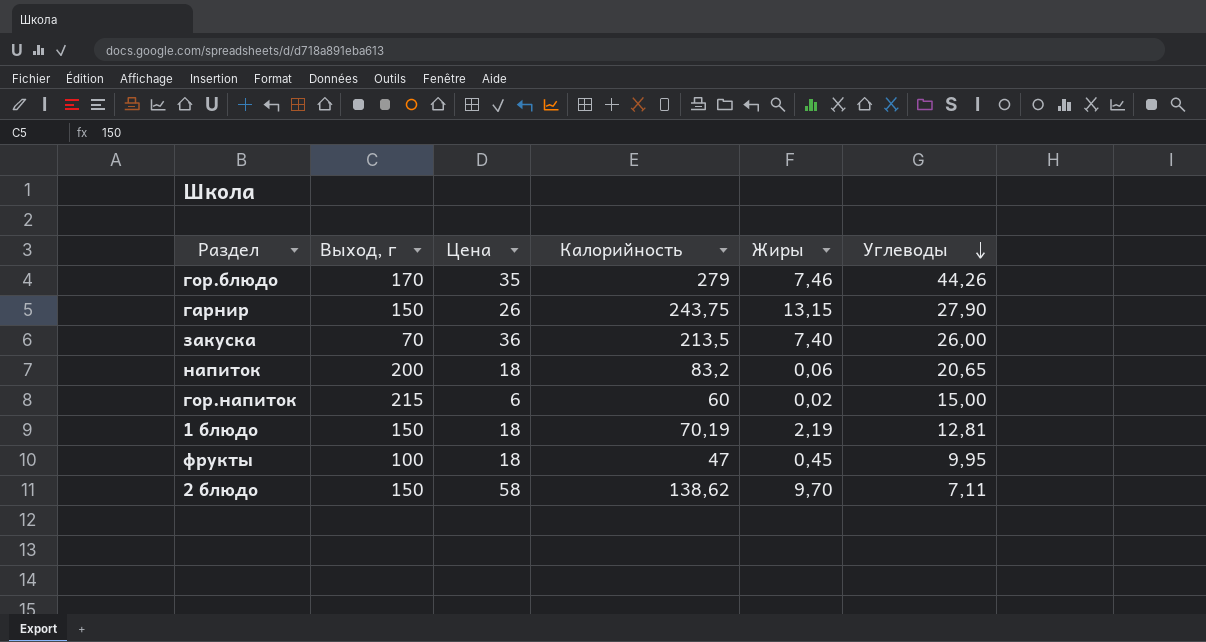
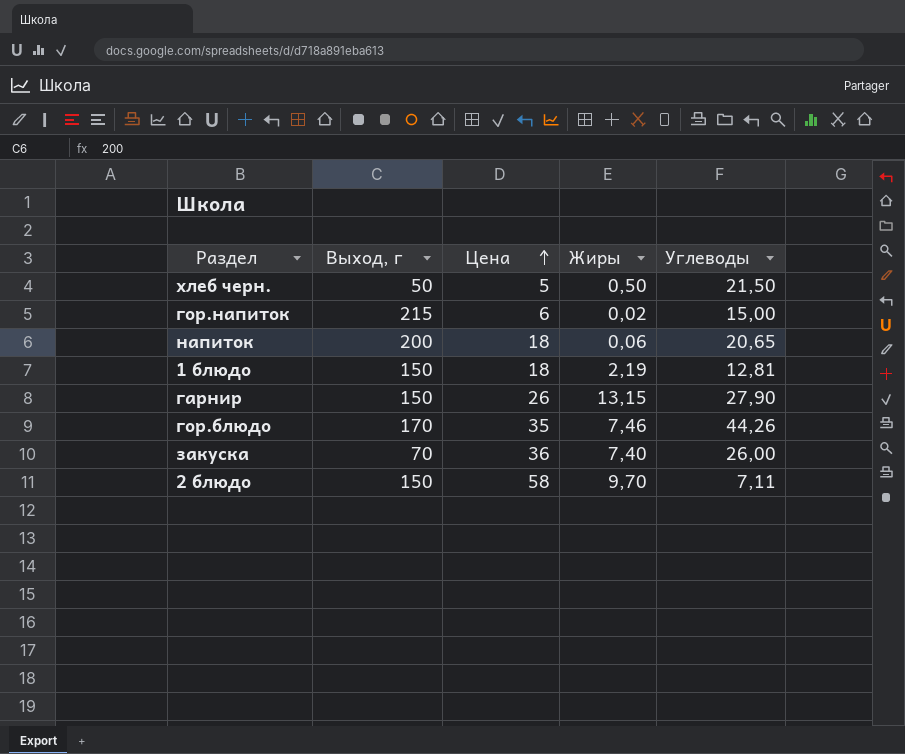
row order: Углеводы descending -> Цена ascending
column Калорийность | position: 4 -> none
row фрукты: 100 | 18 | 47 | 0,45 | 9,95 -> none
row хлеб черн.: none -> 50 | 5 | 0,50 | 21,50

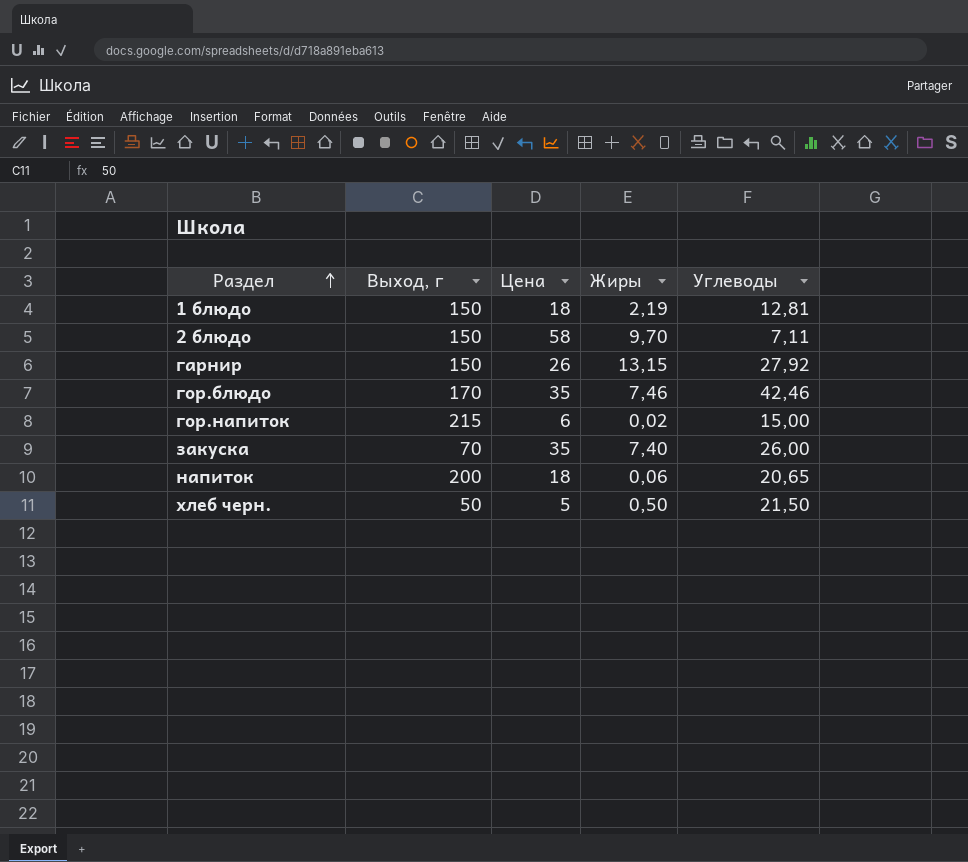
row order: Цена ascending -> Раздел ascending
гарнир | Углеводы: 27,90 -> 27,92
гор.блюдо | Углеводы: 44,26 -> 42,46
закуска | Цена: 36 -> 35

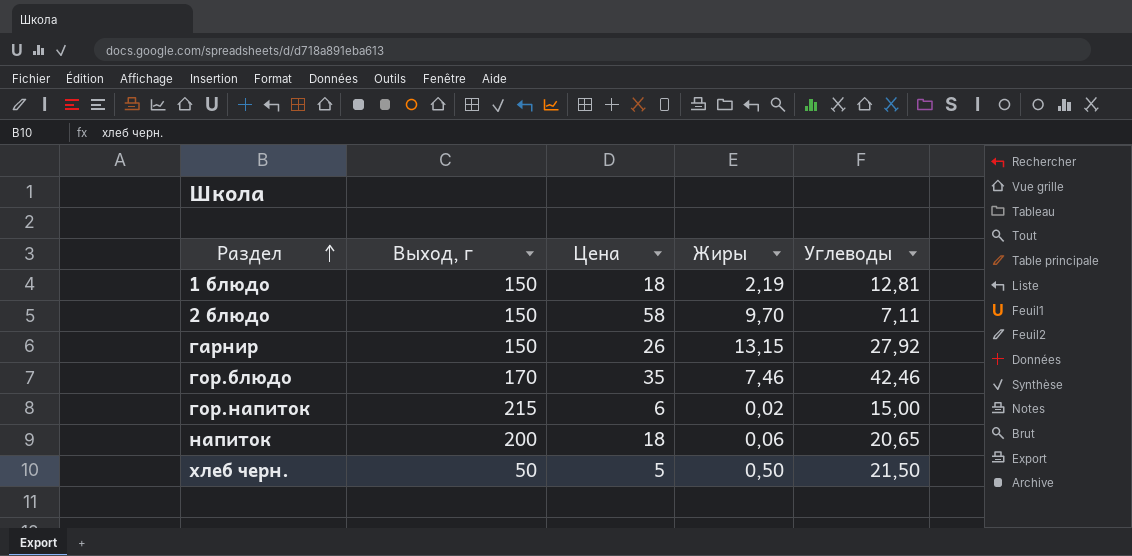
row закуска: 70 | 35 | 7,40 | 26,00 -> none

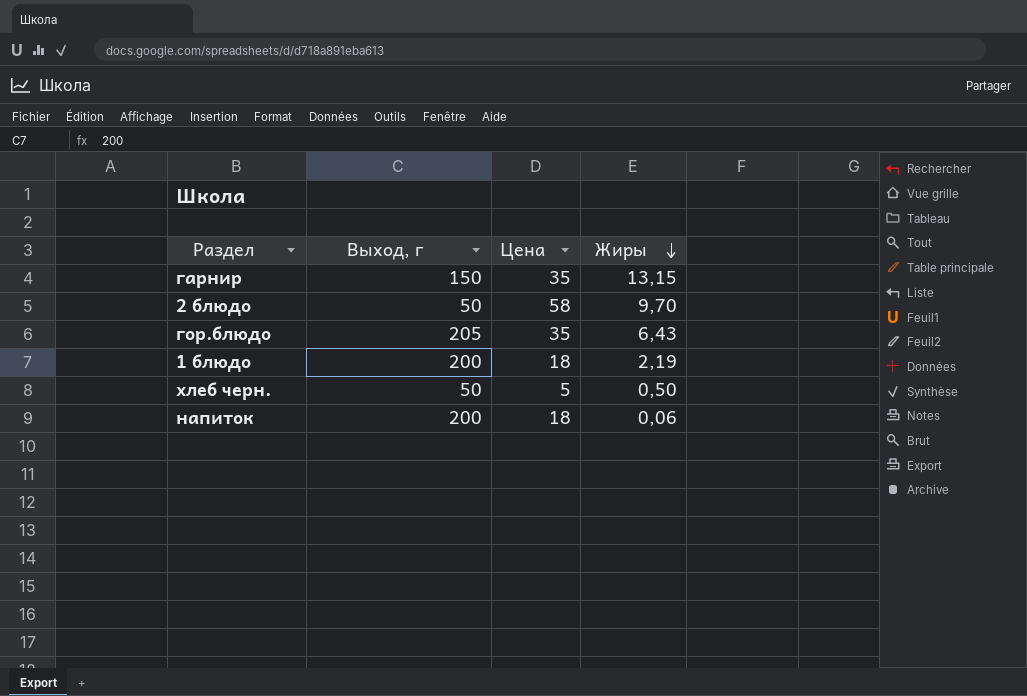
row order: Раздел ascending -> Жиры descending
column Углеводы | position: 5 -> none
row гор.напиток: 215 | 6 | 0,02 | 15,00 -> none
гарнир | Цена: 26 -> 35
2 блюдо | Выход, г: 150 -> 50
гор.блюдо | Выход, г: 170 -> 205
гор.блюдо | Жиры: 7,46 -> 6,43
1 блюдо | Выход, г: 150 -> 200

